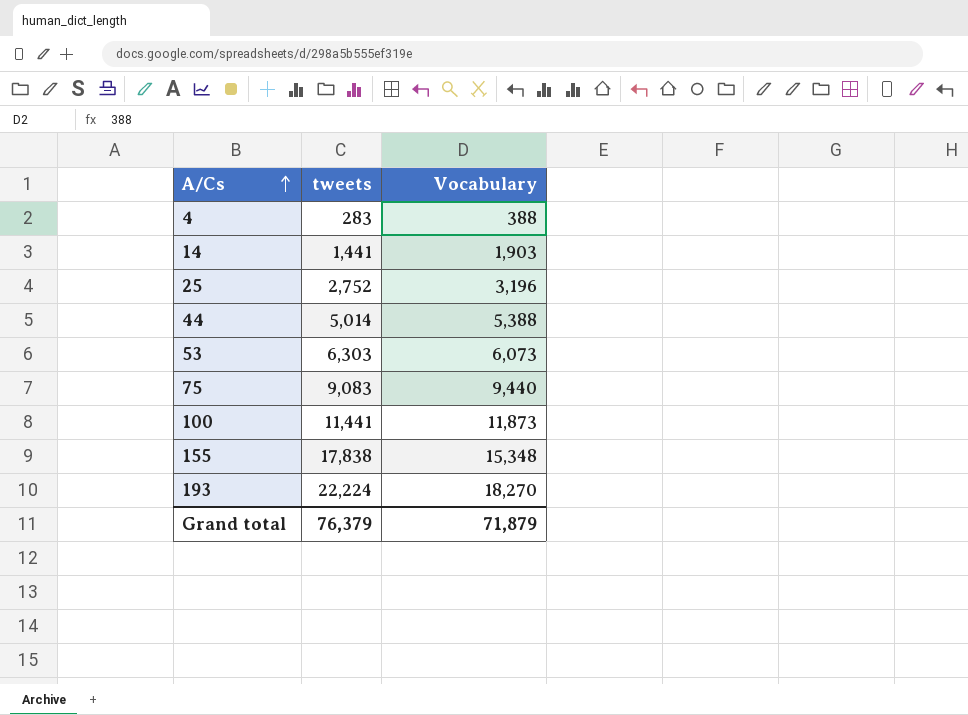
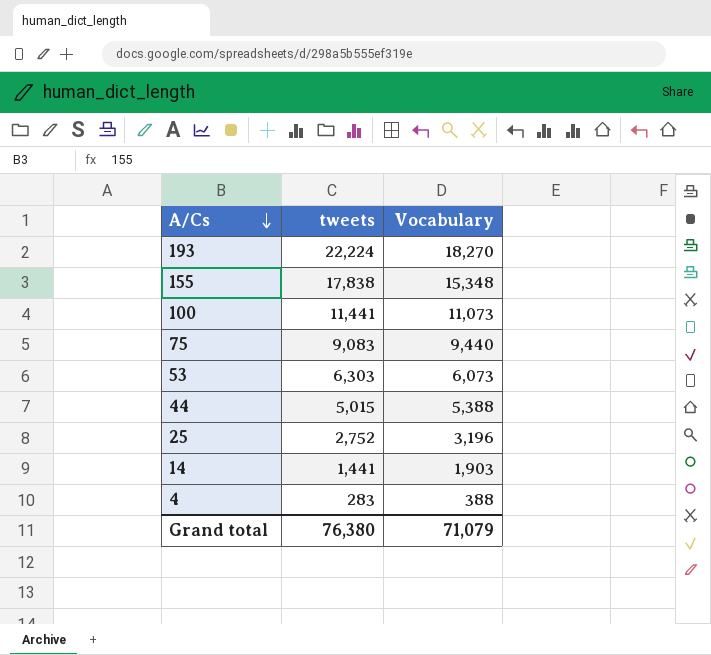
row order: A/Cs ascending -> A/Cs descending
100 | Vocabulary: 11,873 -> 11,073
44 | tweets: 5,014 -> 5,015
Grand total | tweets: 76,379 -> 76,380
Grand total | Vocabulary: 71,879 -> 71,079

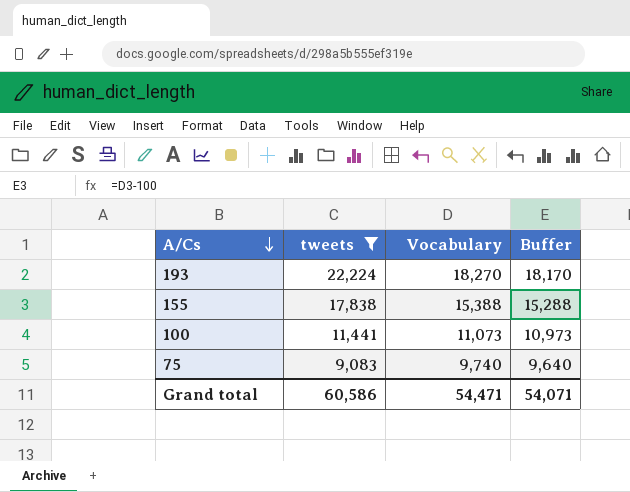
filter: none -> tweets >= 9,083
column Buffer | formula: none -> [Vocabulary] - 100
155 | Vocabulary: 15,348 -> 15,388
75 | Vocabulary: 9,440 -> 9,740
Grand total | tweets: 76,380 -> 60,586
Grand total | Vocabulary: 71,079 -> 54,471

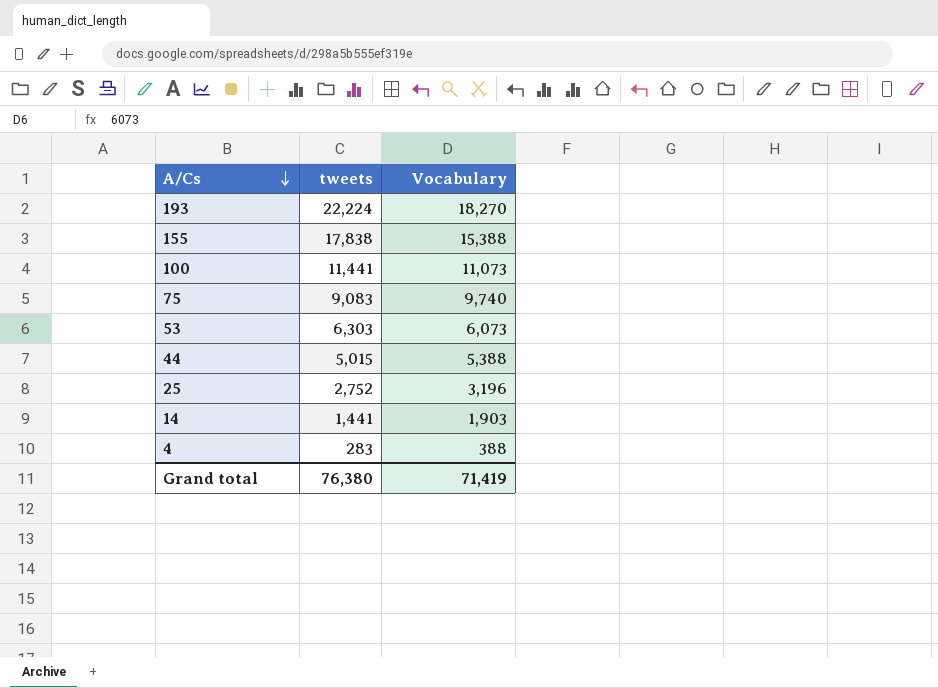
filter: tweets >= 9,083 -> none
column Buffer | formula: [Vocabulary] - 100 -> none
Grand total | tweets: 60,586 -> 76,380
Grand total | Vocabulary: 54,471 -> 71,419

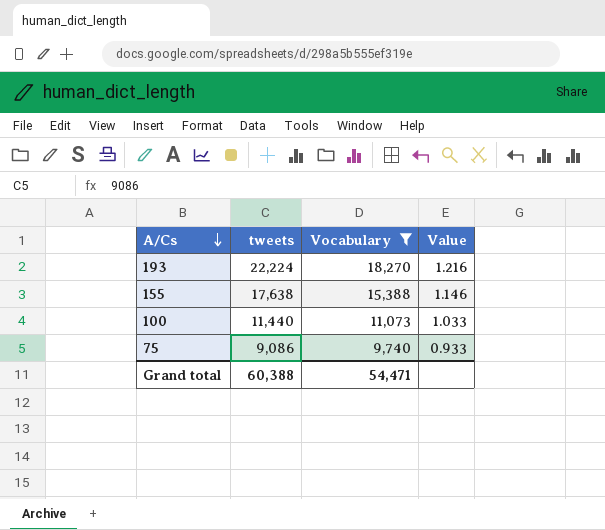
filter: none -> Vocabulary >= 9,740
column Value | formula: none -> [tweets] / [Vocabulary]
155 | tweets: 17,838 -> 17,638
100 | tweets: 11,441 -> 11,440
75 | tweets: 9,083 -> 9,086
Grand total | tweets: 76,380 -> 60,388
Grand total | Vocabulary: 71,419 -> 54,471

